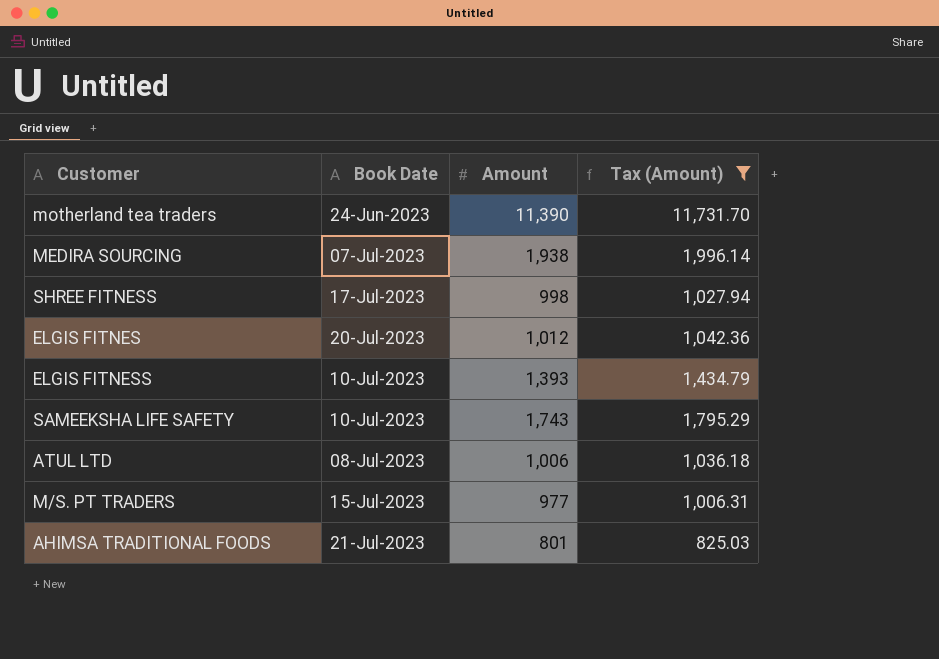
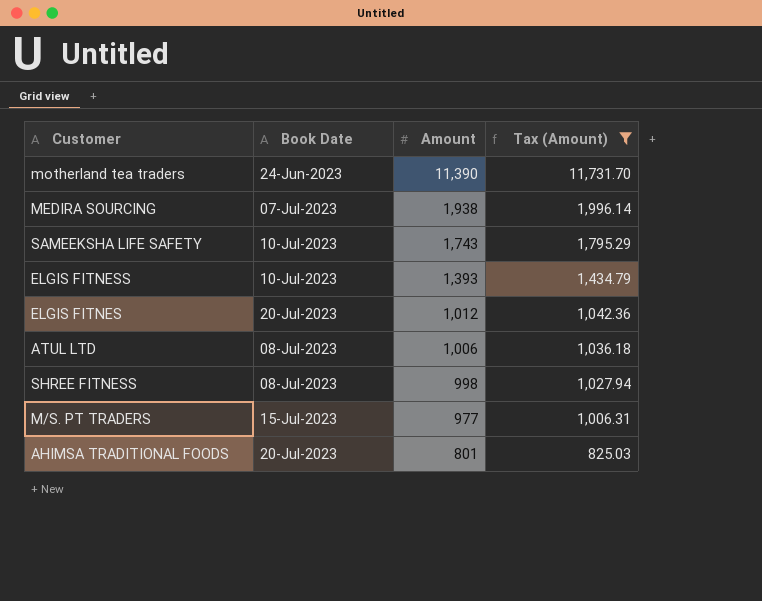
row order: none -> Amount descending
SHREE FITNESS | Book Date: 17-Jul-2023 -> 08-Jul-2023
AHIMSA TRADITIONAL FOODS | Book Date: 21-Jul-2023 -> 20-Jul-2023

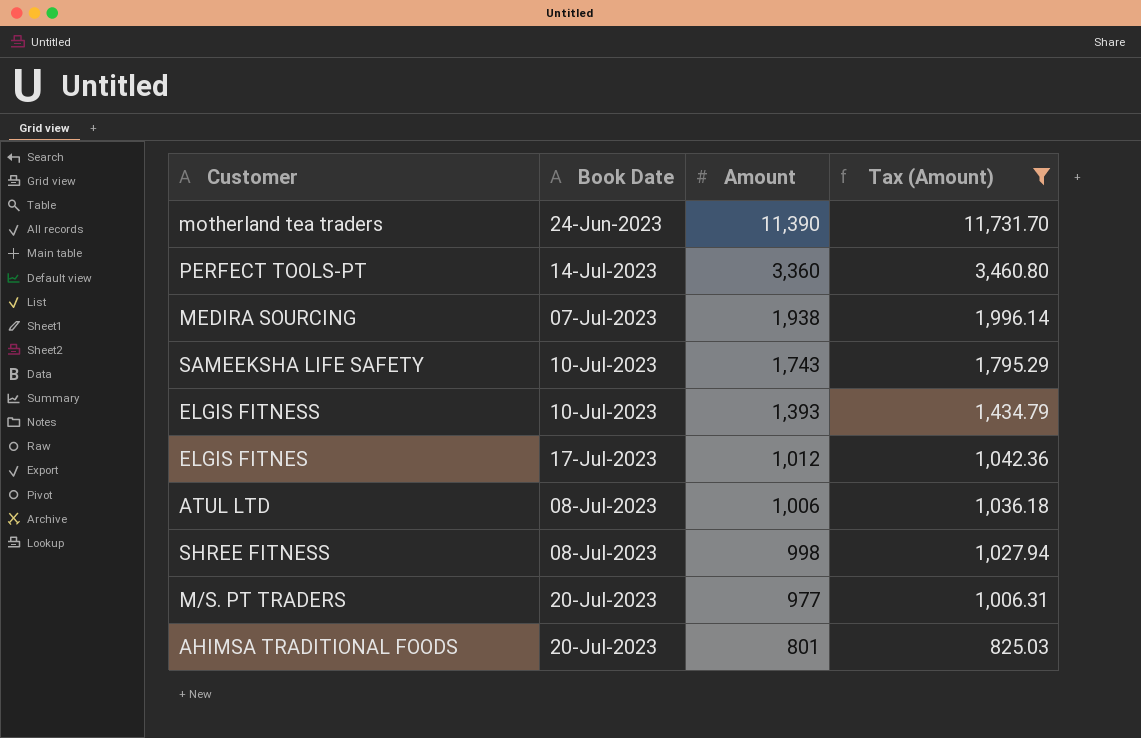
row PERFECT TOOLS-PT: none -> 14-Jul-2023 | 3,360 | 3,460.80
ELGIS FITNES | Book Date: 20-Jul-2023 -> 17-Jul-2023
M/S. PT TRADERS | Book Date: 15-Jul-2023 -> 20-Jul-2023

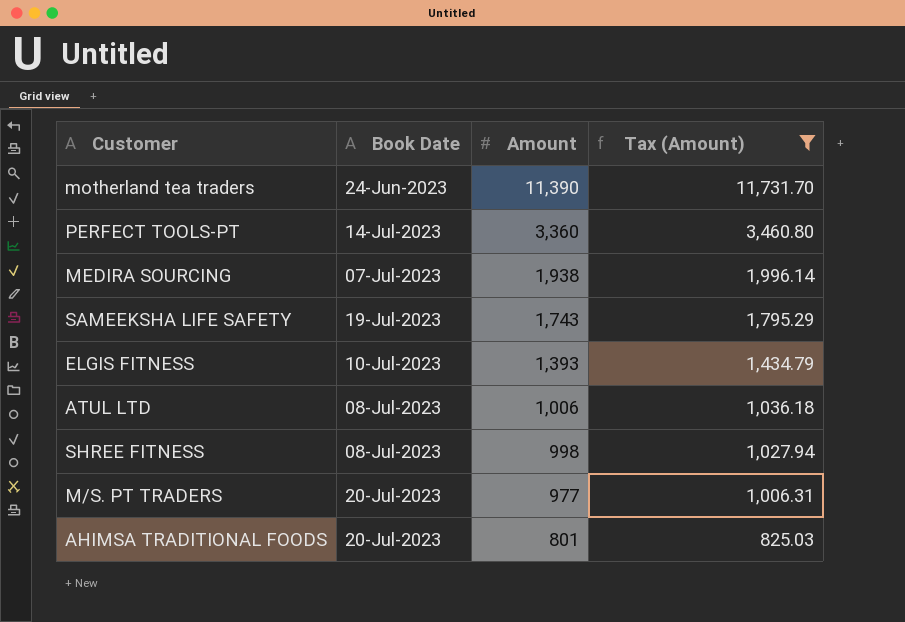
row ELGIS FITNES: 17-Jul-2023 | 1,012 | 1,042.36 -> none
SAMEEKSHA LIFE SAFETY | Book Date: 10-Jul-2023 -> 19-Jul-2023

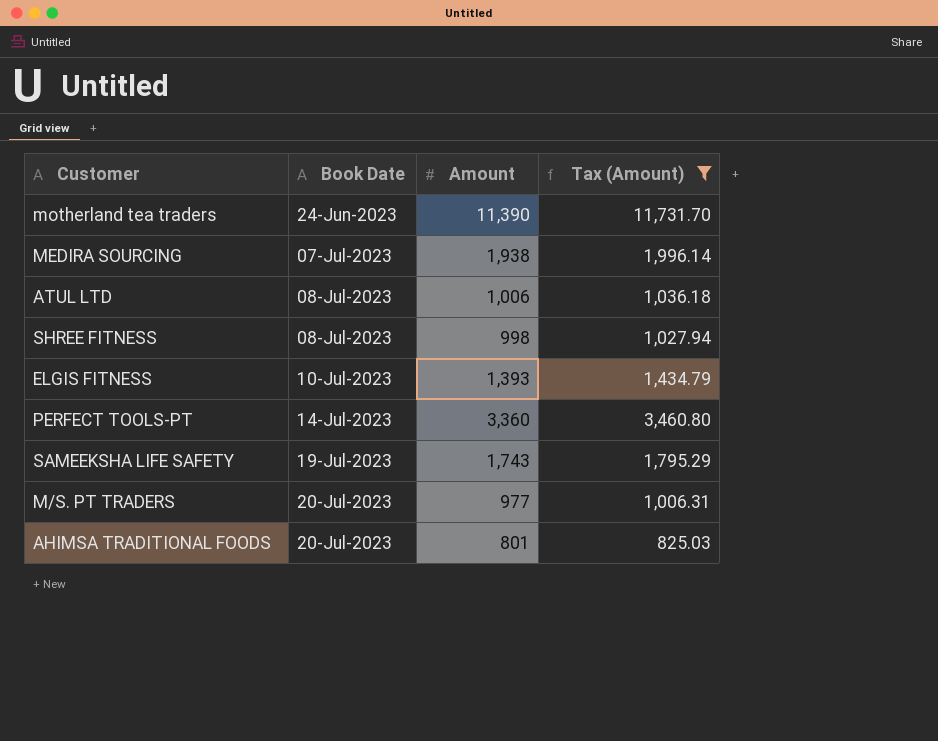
row order: Amount descending -> Book Date ascending

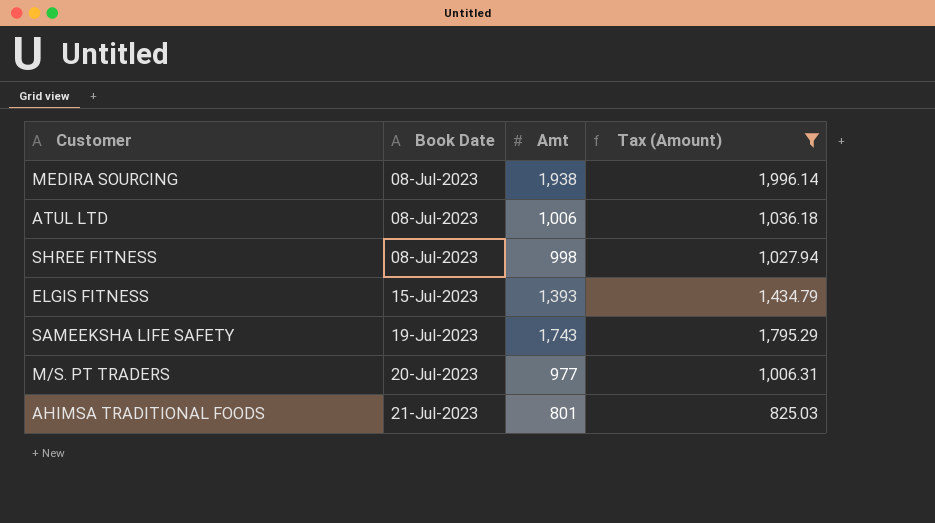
column name: Amount -> Amt
row motherland tea traders: 24-Jun-2023 | 11,390 | 11,731.70 -> none
row PERFECT TOOLS-PT: 14-Jul-2023 | 3,360 | 3,460.80 -> none
MEDIRA SOURCING | Book Date: 07-Jul-2023 -> 08-Jul-2023
ELGIS FITNESS | Book Date: 10-Jul-2023 -> 15-Jul-2023
AHIMSA TRADITIONAL FOODS | Book Date: 20-Jul-2023 -> 21-Jul-2023

